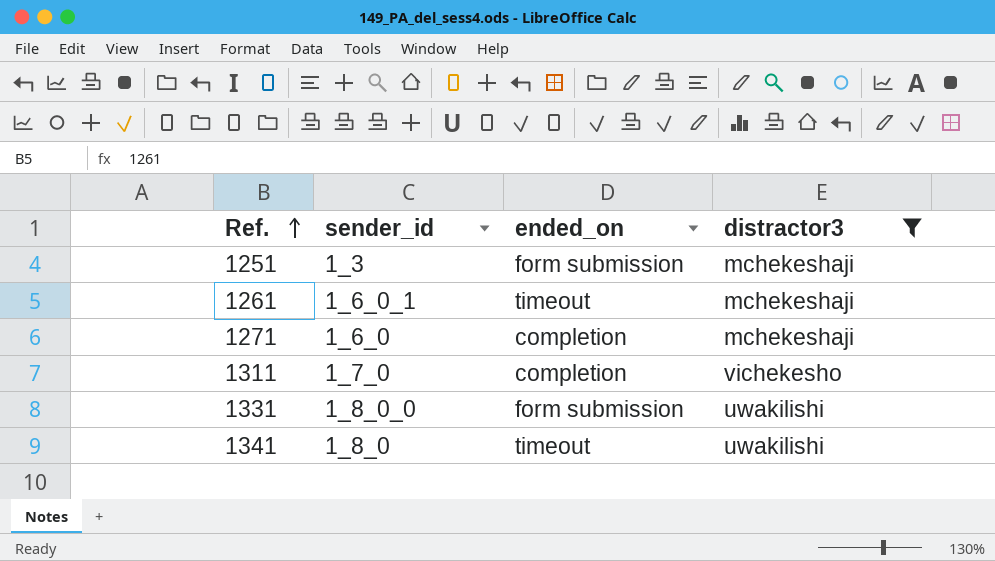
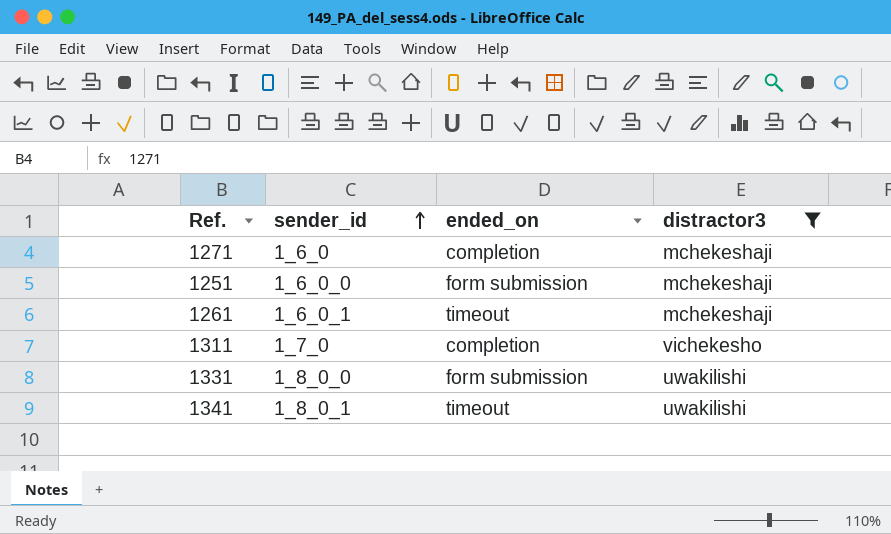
row order: Ref. ascending -> sender_id ascending
1251 | sender_id: 1_3 -> 1_6_0_0
1341 | sender_id: 1_8_0 -> 1_8_0_1

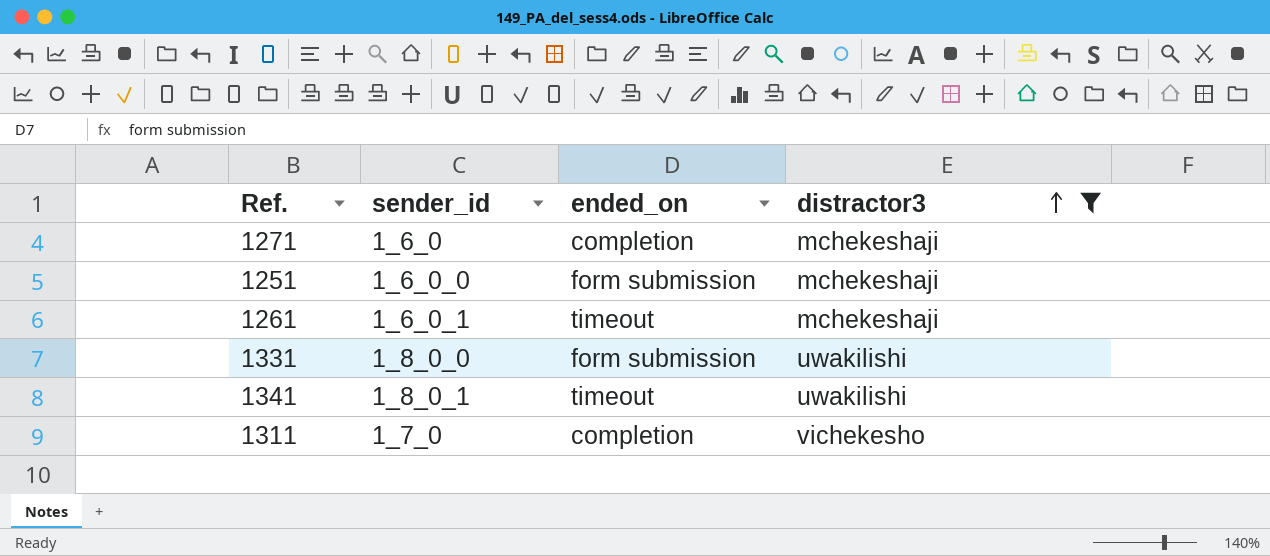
row order: sender_id ascending -> distractor3 ascending

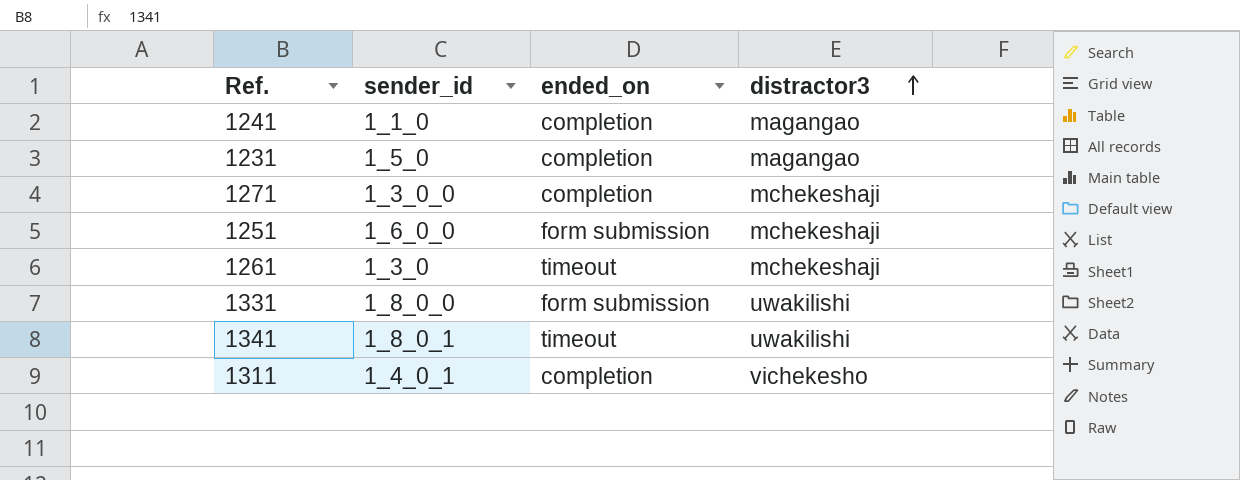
filter: distractor3 != magangao -> none
1271 | sender_id: 1_6_0 -> 1_3_0_0
1261 | sender_id: 1_6_0_1 -> 1_3_0
1311 | sender_id: 1_7_0 -> 1_4_0_1

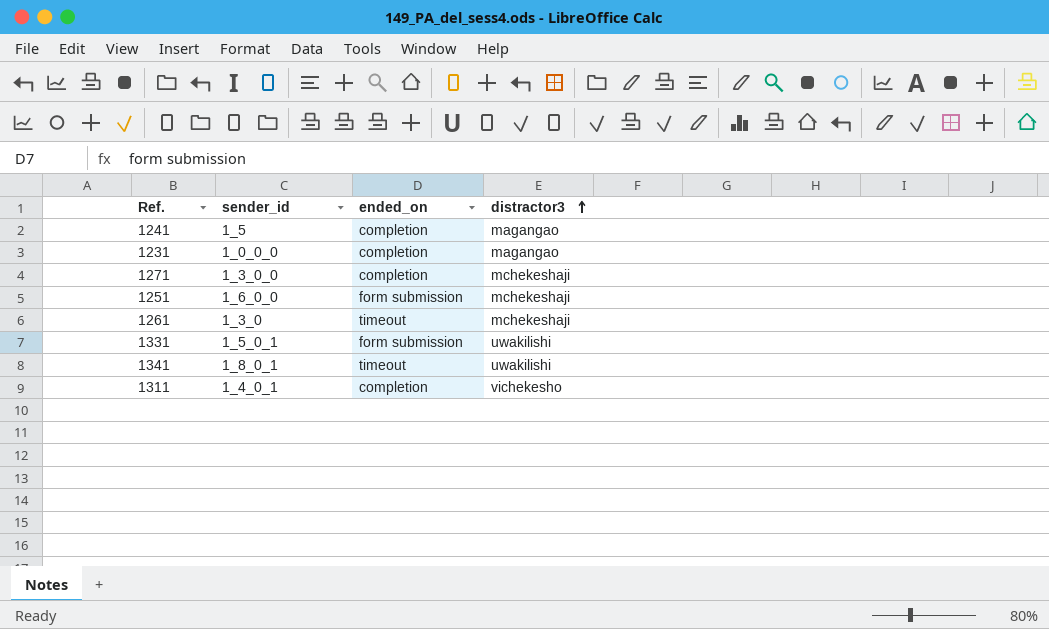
1241 | sender_id: 1_1_0 -> 1_5
1231 | sender_id: 1_5_0 -> 1_0_0_0
1331 | sender_id: 1_8_0_0 -> 1_5_0_1

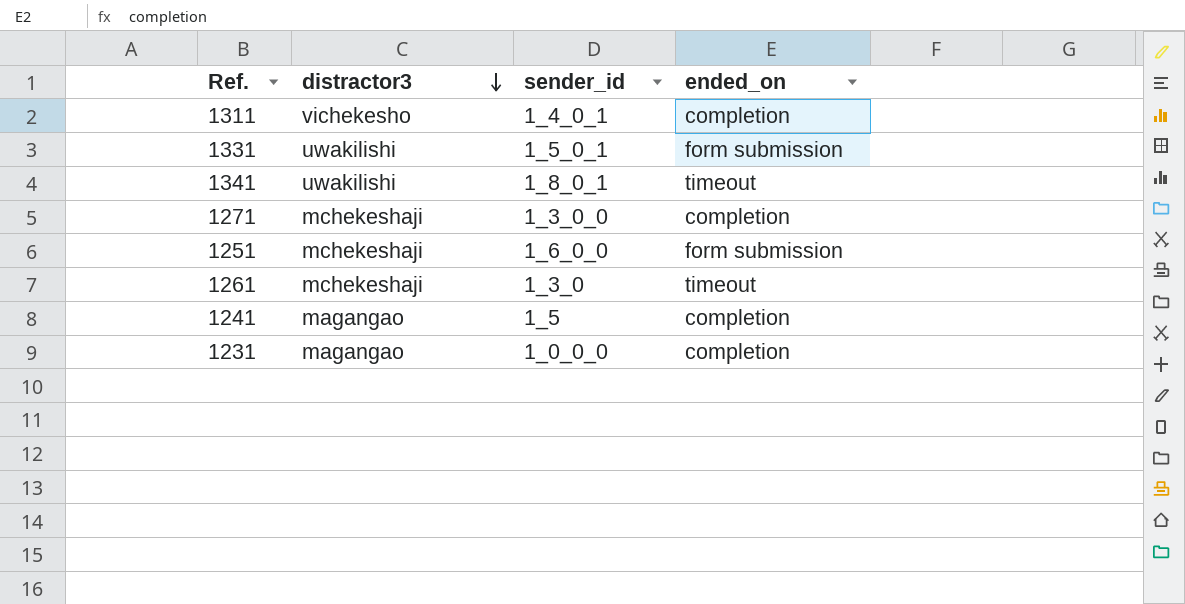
row order: distractor3 ascending -> distractor3 descending
column distractor3 | position: 4 -> 2

